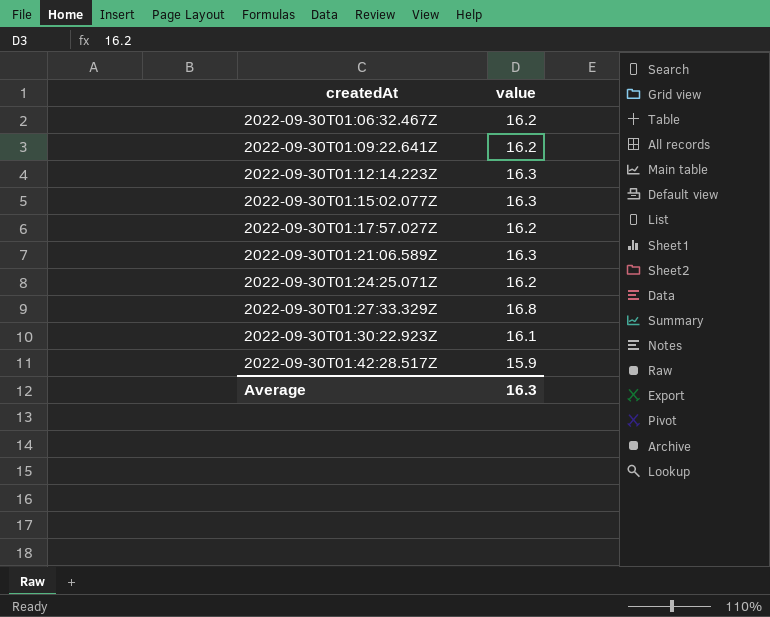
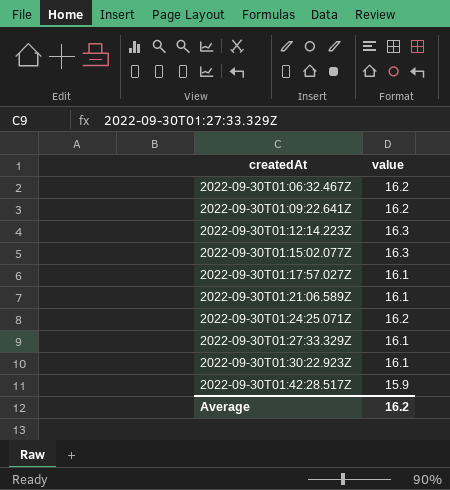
2022-09-30T01:17:57.027Z | value: 16.2 -> 16.1
2022-09-30T01:21:06.589Z | value: 16.3 -> 16.1
2022-09-30T01:27:33.329Z | value: 16.8 -> 16.1
Average | value: 16.3 -> 16.2

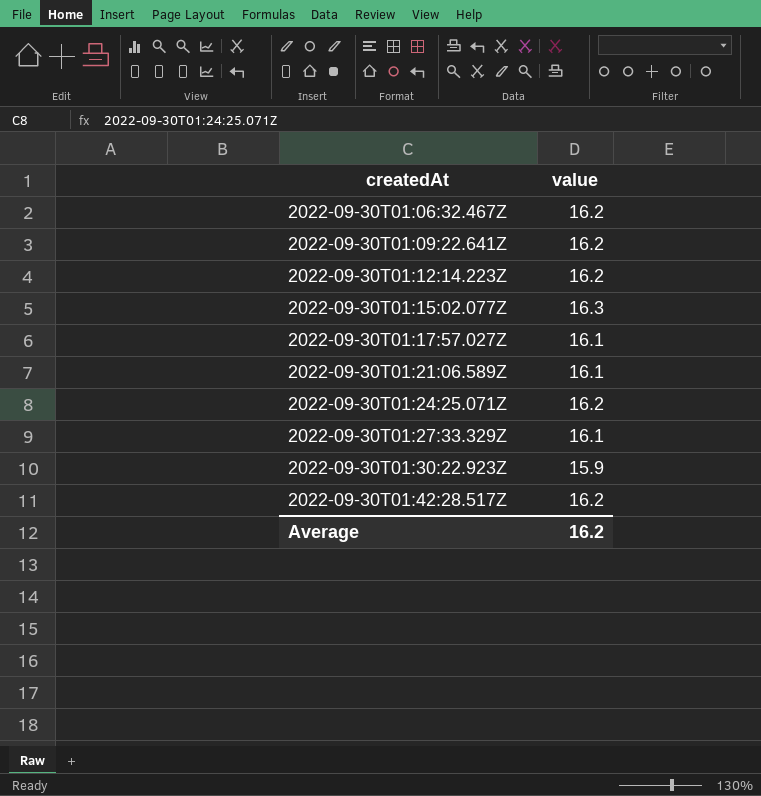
2022-09-30T01:12:14.223Z | value: 16.3 -> 16.2
2022-09-30T01:30:22.923Z | value: 16.1 -> 15.9
2022-09-30T01:42:28.517Z | value: 15.9 -> 16.2

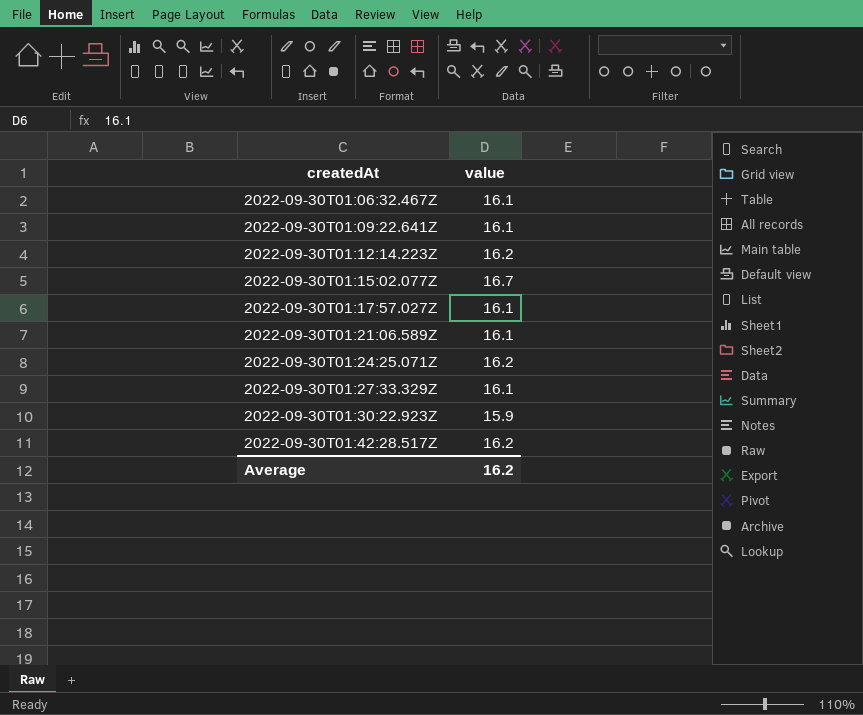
2022-09-30T01:06:32.467Z | value: 16.2 -> 16.1
2022-09-30T01:09:22.641Z | value: 16.2 -> 16.1
2022-09-30T01:15:02.077Z | value: 16.3 -> 16.7

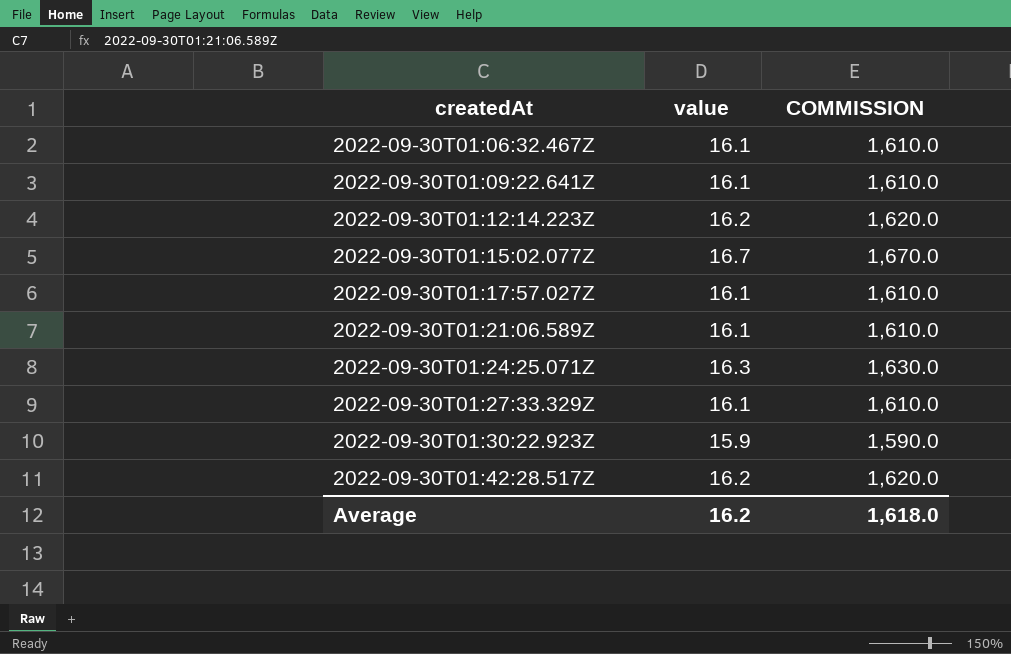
column COMMISSION | formula: none -> [value] * 100
2022-09-30T01:24:25.071Z | value: 16.2 -> 16.3

